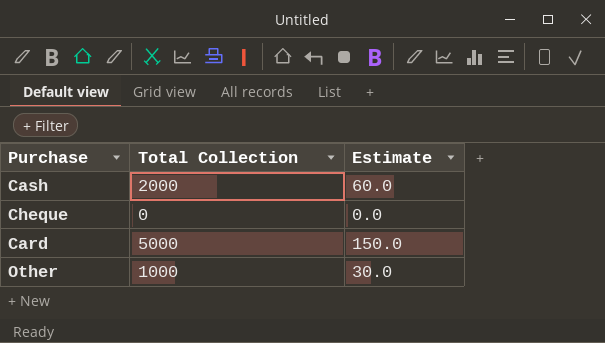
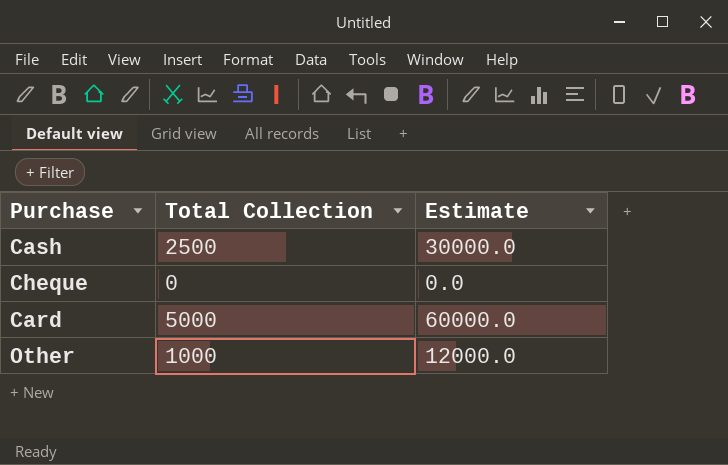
column Estimate | formula: [Total Collection] * 0.03 -> [Total Collection] * 12
Cash | Total Collection: 2000 -> 2500

